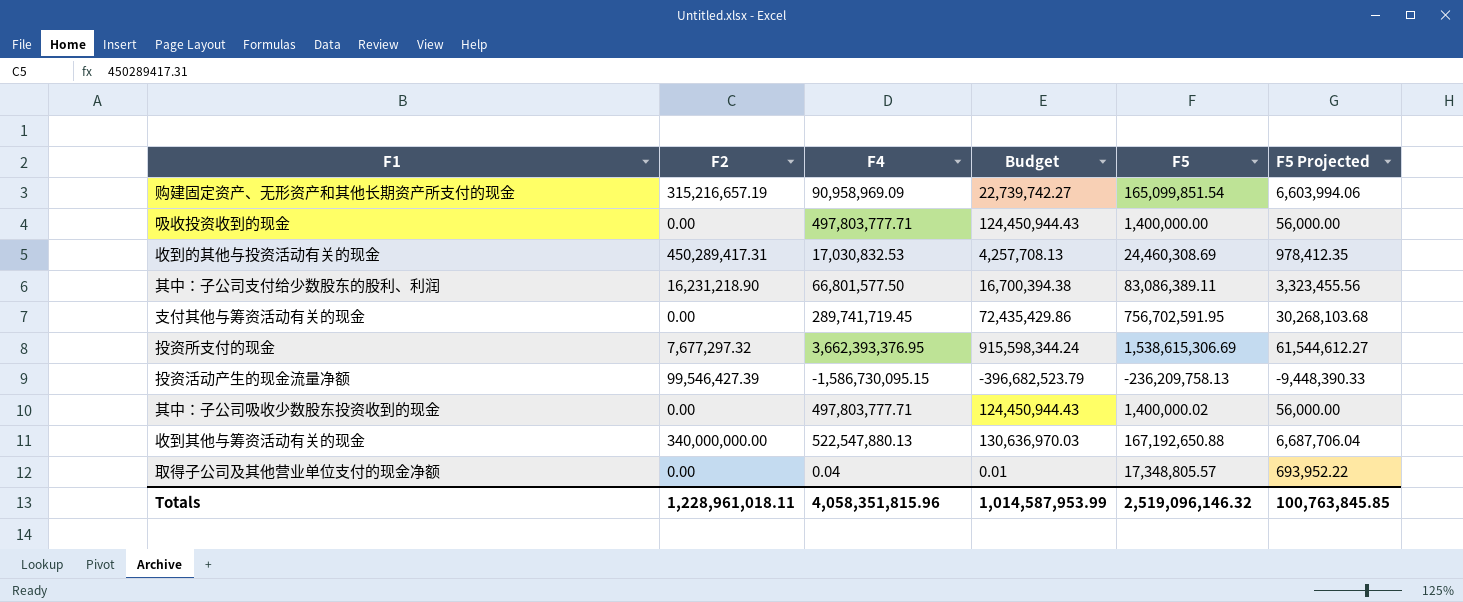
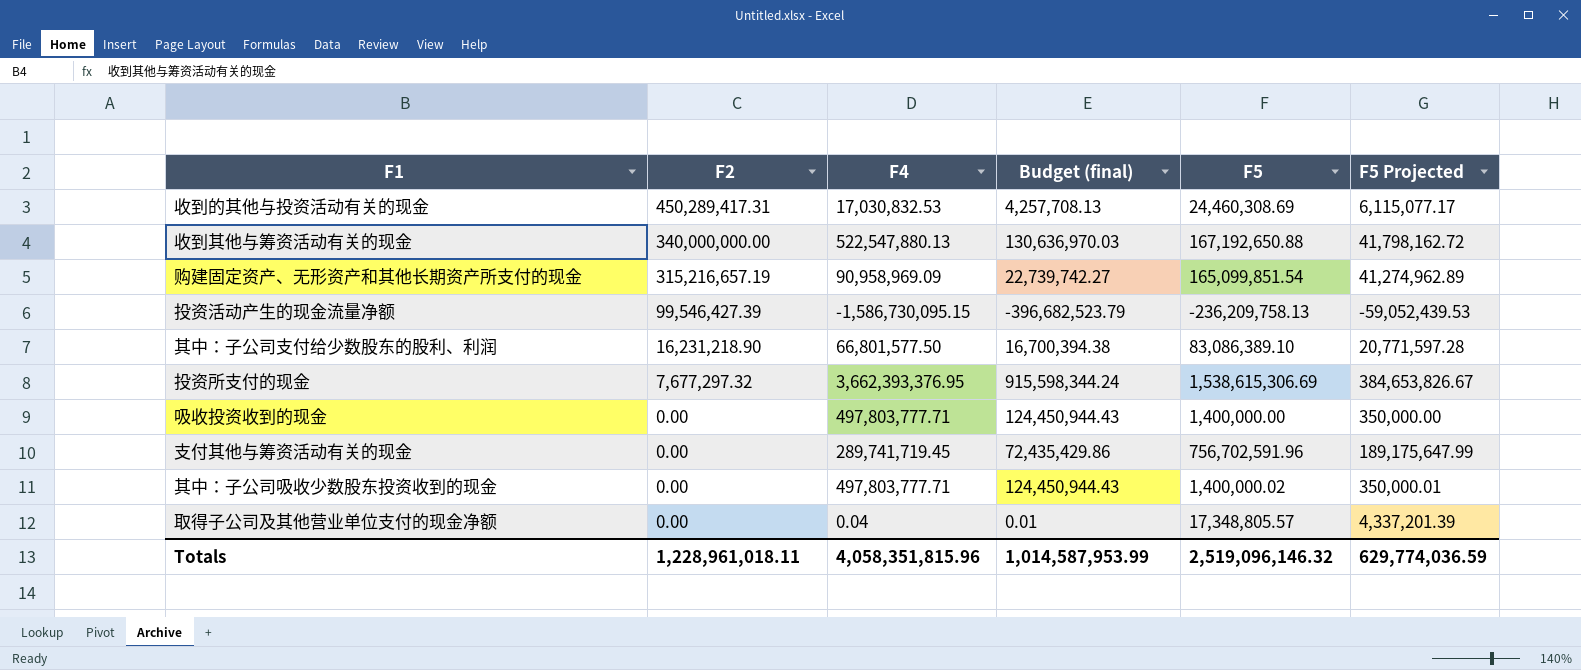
row order: none -> F2 descending
column name: Budget -> Budget (final)
column F5 Projected | formula: [F5] * 0.04 -> [F5] * 0.25
其中：子公司支付给少数股东的股利、利润 | F5: 83,086,389.11 -> 83,086,389.10
支付其他与筹资活动有关的现金 | F5: 756,702,591.95 -> 756,702,591.96
Totals | F5 Projected: 100,763,845.85 -> 629,774,036.59

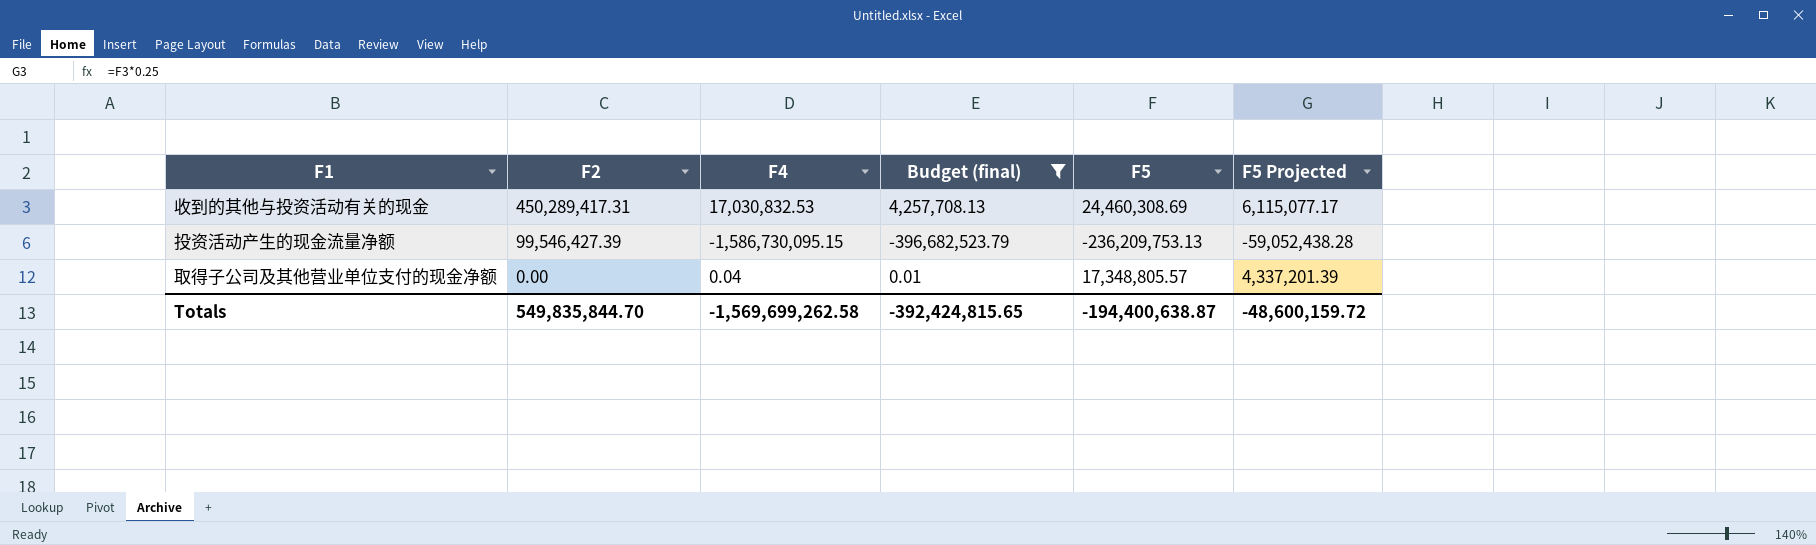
filter: none -> Budget (final) <= 4,257,708.13
投资活动产生的现金流量净额 | F5: -236,209,758.13 -> -236,209,753.13
投资活动产生的现金流量净额 | F5 Projected: -59,052,439.53 -> -59,052,438.28
Totals | F2: 1,228,961,018.11 -> 549,835,844.70
Totals | F4: 4,058,351,815.96 -> -1,569,699,262.58
Totals | Budget (final): 1,014,587,953.99 -> -392,424,815.65
Totals | F5: 2,519,096,146.32 -> -194,400,638.87
Totals | F5 Projected: 629,774,036.59 -> -48,600,159.72

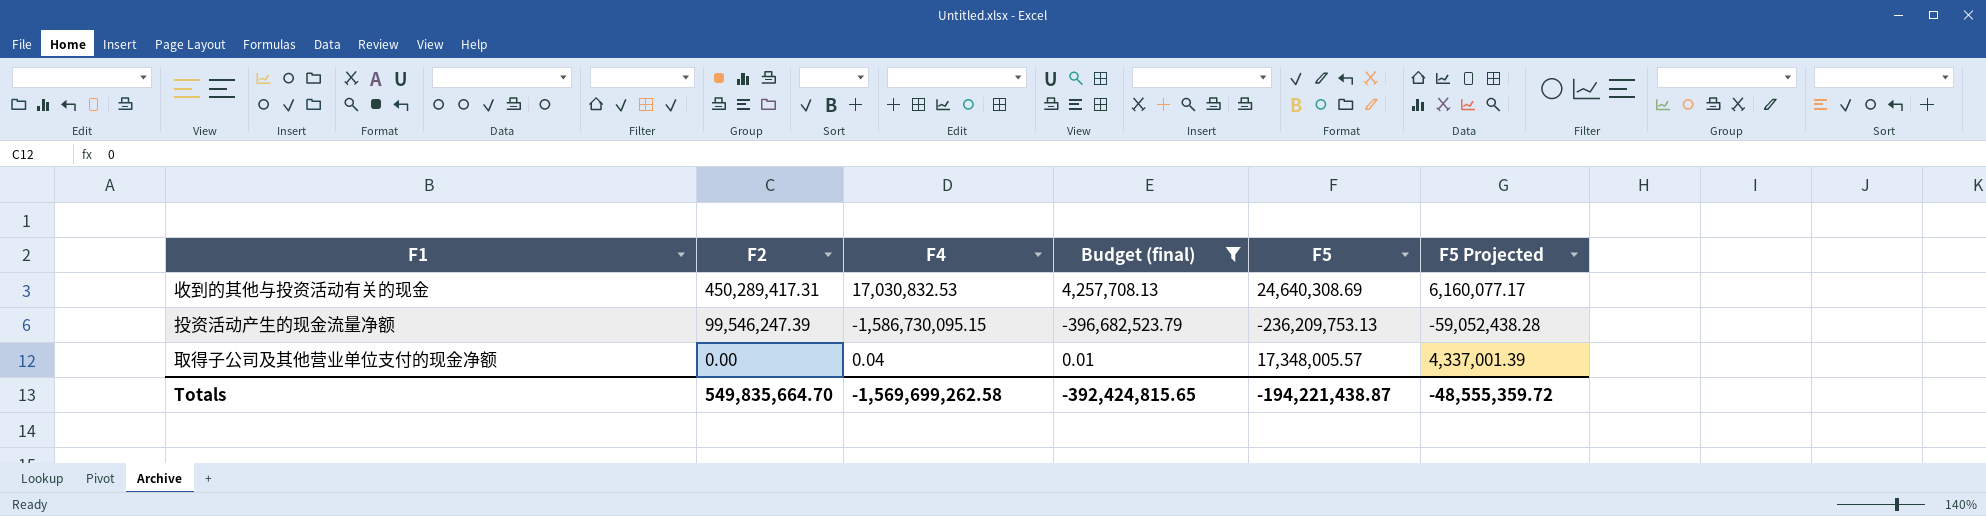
收到的其他与投资活动有关的现金 | F5: 24,460,308.69 -> 24,640,308.69
收到的其他与投资活动有关的现金 | F5 Projected: 6,115,077.17 -> 6,160,077.17
投资活动产生的现金流量净额 | F2: 99,546,427.39 -> 99,546,247.39
取得子公司及其他营业单位支付的现金净额 | F5: 17,348,805.57 -> 17,348,005.57
取得子公司及其他营业单位支付的现金净额 | F5 Projected: 4,337,201.39 -> 4,337,001.39
Totals | F2: 549,835,844.70 -> 549,835,664.70
Totals | F5: -194,400,638.87 -> -194,221,438.87
Totals | F5 Projected: -48,600,159.72 -> -48,555,359.72

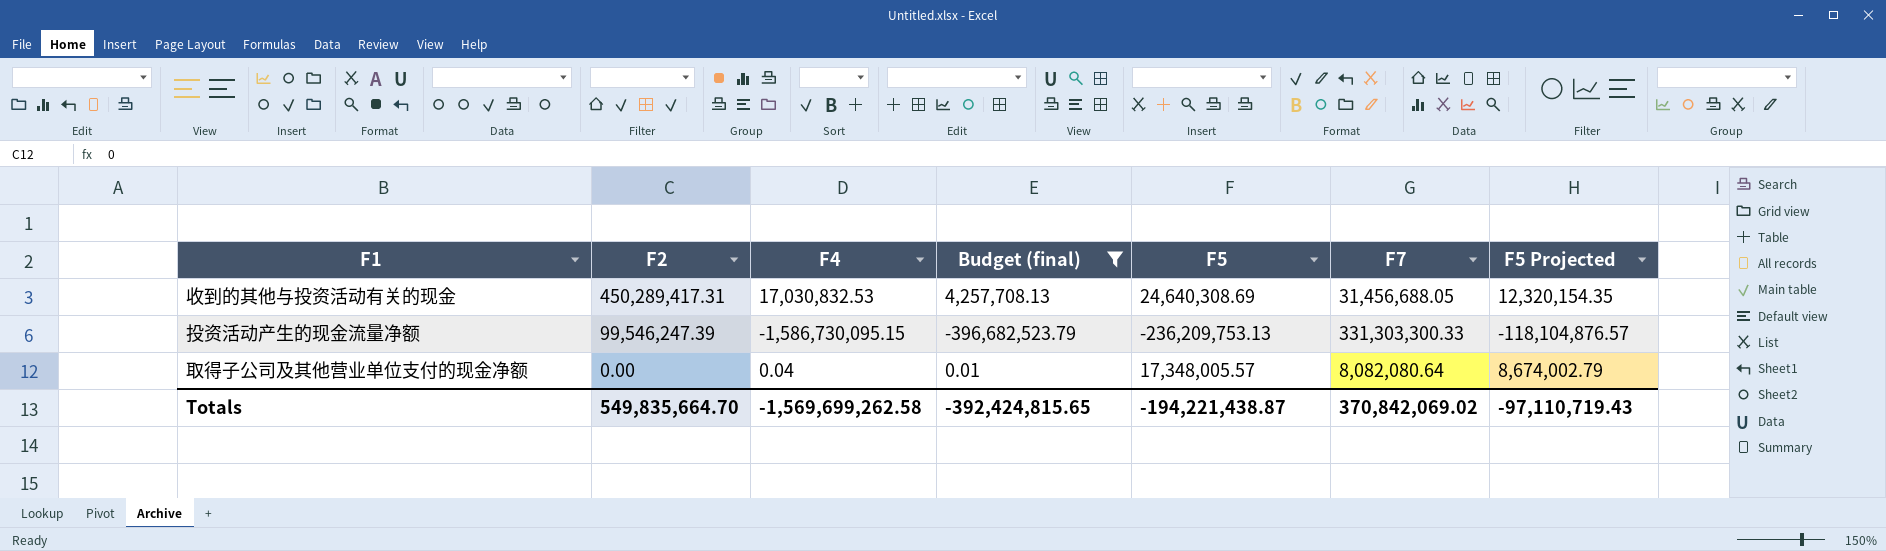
column F7 | position: none -> 6
column F5 Projected | formula: [F5] * 0.25 -> [F5] * 0.5
Totals | F5 Projected: -48,555,359.72 -> -97,110,719.43

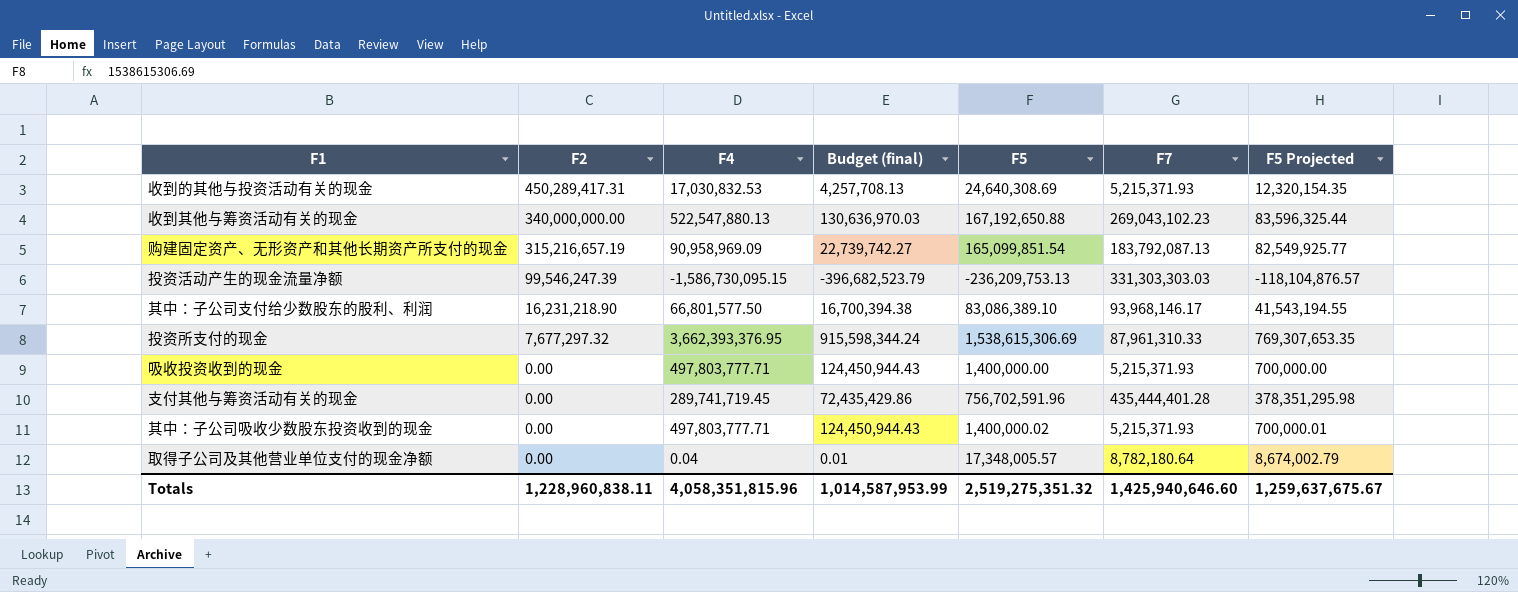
filter: Budget (final) <= 4,257,708.13 -> none
收到的其他与投资活动有关的现金 | F7: 31,456,688.05 -> 5,215,371.93
投资活动产生的现金流量净额 | F7: 331,303,300.33 -> 331,303,303.03
取得子公司及其他营业单位支付的现金净额 | F7: 8,082,080.64 -> 8,782,180.64
Totals | F2: 549,835,664.70 -> 1,228,960,838.11
Totals | F4: -1,569,699,262.58 -> 4,058,351,815.96
Totals | Budget (final): -392,424,815.65 -> 1,014,587,953.99
Totals | F5: -194,221,438.87 -> 2,519,275,351.32
Totals | F7: 370,842,069.02 -> 1,425,940,646.60
Totals | F5 Projected: -97,110,719.43 -> 1,259,637,675.67

